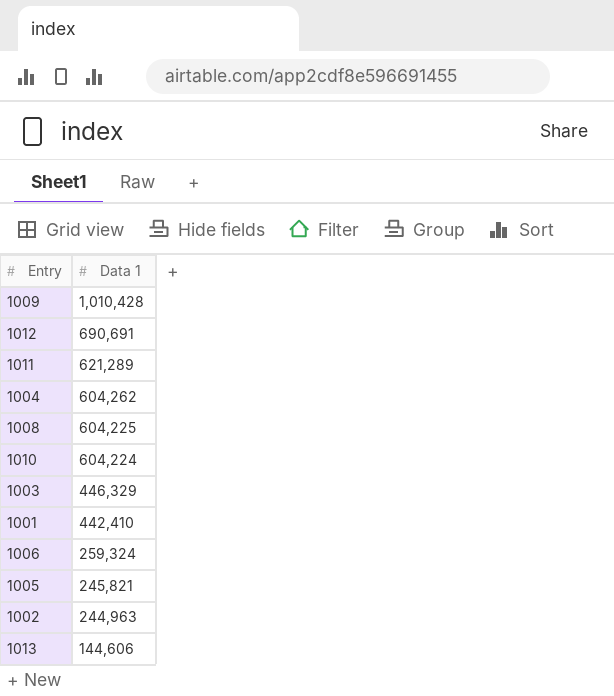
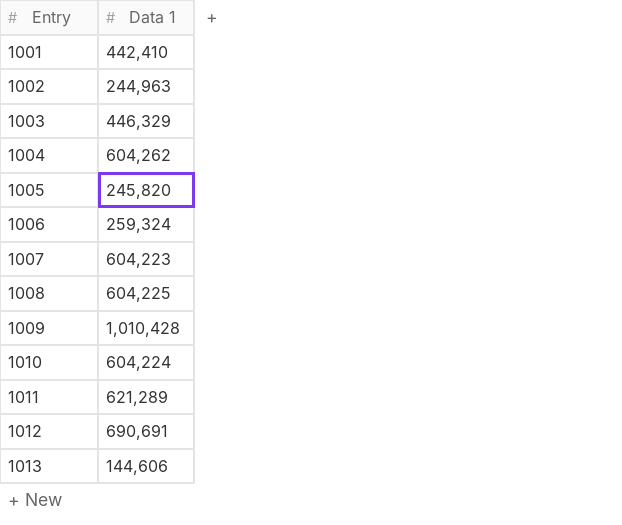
row order: Data 1 descending -> Entry ascending
1005 | Data 1: 245,821 -> 245,820
row 1007: none -> 604,223

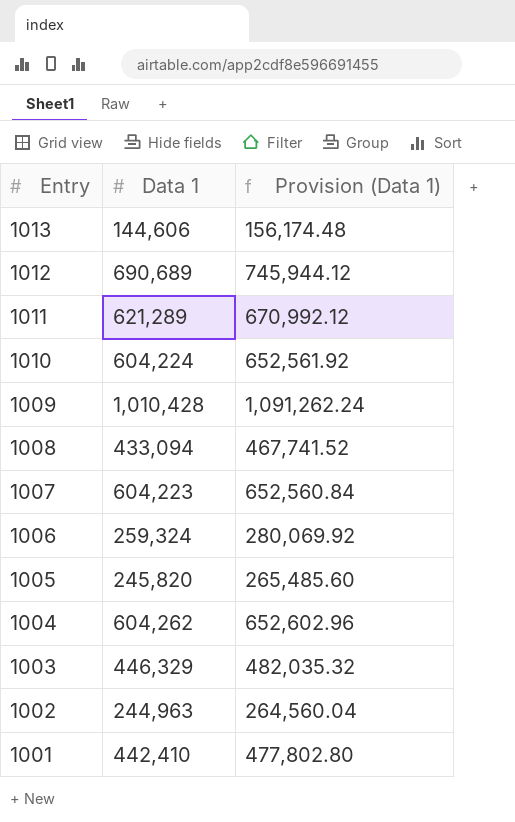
row order: Entry ascending -> Entry descending
column Provision (Data 1) | formula: none -> [Data 1] * 1.08
1012 | Data 1: 690,691 -> 690,689
1008 | Data 1: 604,225 -> 433,094

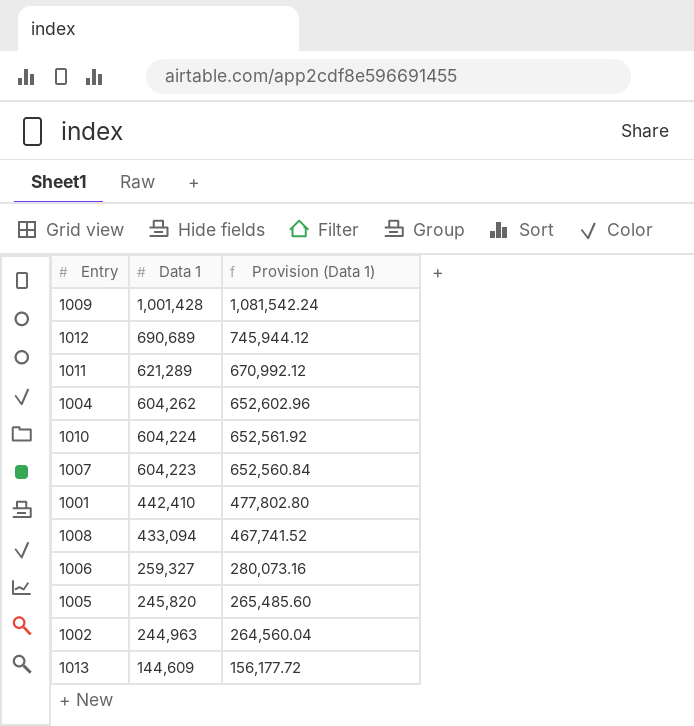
row order: Entry descending -> Data 1 descending
row 1003: 446,329 | 482,035.32 -> none
1009 | Data 1: 1,010,428 -> 1,001,428
1009 | Provision (Data 1): 1,091,262.24 -> 1,081,542.24
1006 | Data 1: 259,324 -> 259,327
1006 | Provision (Data 1): 280,069.92 -> 280,073.16
1013 | Data 1: 144,606 -> 144,609
1013 | Provision (Data 1): 156,174.48 -> 156,177.72

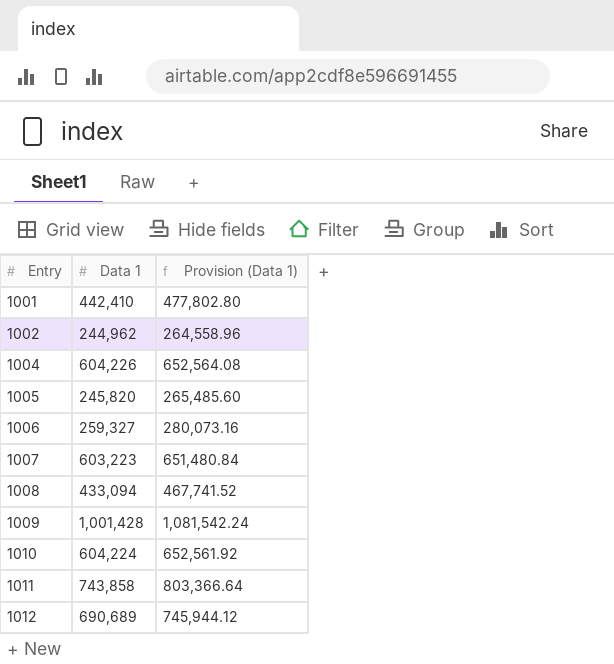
row order: Data 1 descending -> Entry ascending
row 1013: 144,609 | 156,177.72 -> none
1002 | Data 1: 244,963 -> 244,962
1002 | Provision (Data 1): 264,560.04 -> 264,558.96
1004 | Data 1: 604,262 -> 604,226
1004 | Provision (Data 1): 652,602.96 -> 652,564.08
1007 | Data 1: 604,223 -> 603,223
1007 | Provision (Data 1): 652,560.84 -> 651,480.84
1011 | Data 1: 621,289 -> 743,858
1011 | Provision (Data 1): 670,992.12 -> 803,366.64

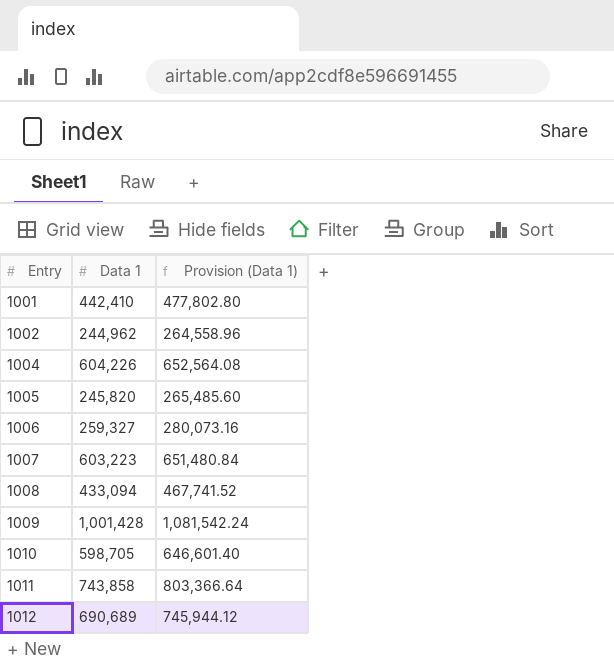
1010 | Data 1: 604,224 -> 598,705
1010 | Provision (Data 1): 652,561.92 -> 646,601.40

